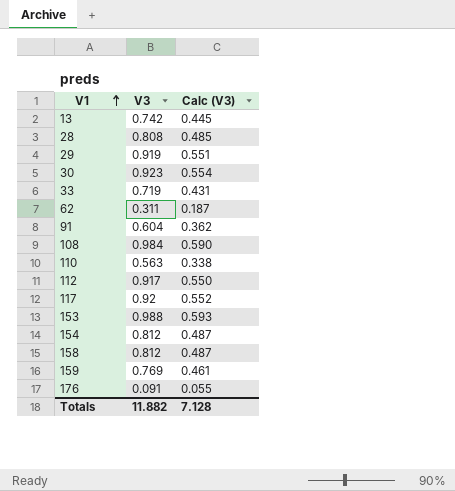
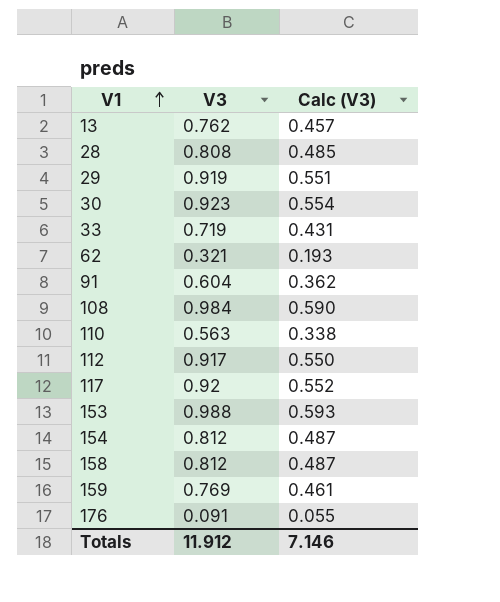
13 | V3: 0.742 -> 0.762
13 | Calc (V3): 0.445 -> 0.457
62 | V3: 0.311 -> 0.321
62 | Calc (V3): 0.187 -> 0.193
Totals | V3: 11.882 -> 11.912
Totals | Calc (V3): 7.128 -> 7.146

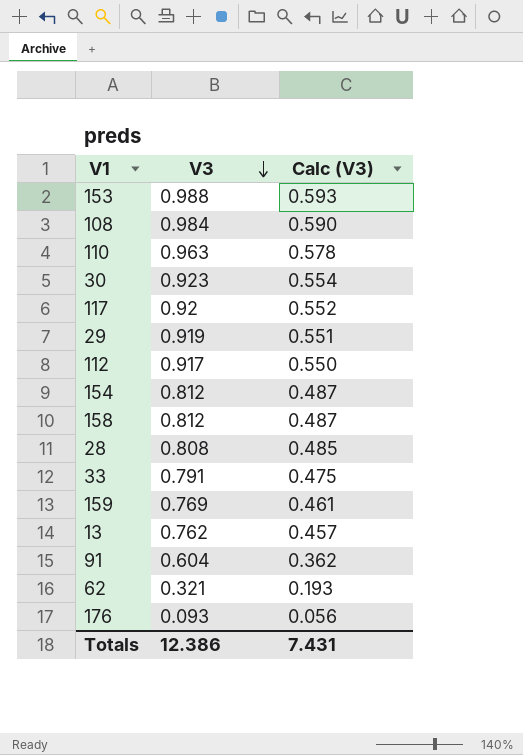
row order: V1 ascending -> V3 descending
110 | V3: 0.563 -> 0.963
110 | Calc (V3): 0.338 -> 0.578
33 | V3: 0.719 -> 0.791
33 | Calc (V3): 0.431 -> 0.475
176 | V3: 0.091 -> 0.093
176 | Calc (V3): 0.055 -> 0.056
Totals | V3: 11.912 -> 12.386
Totals | Calc (V3): 7.146 -> 7.431

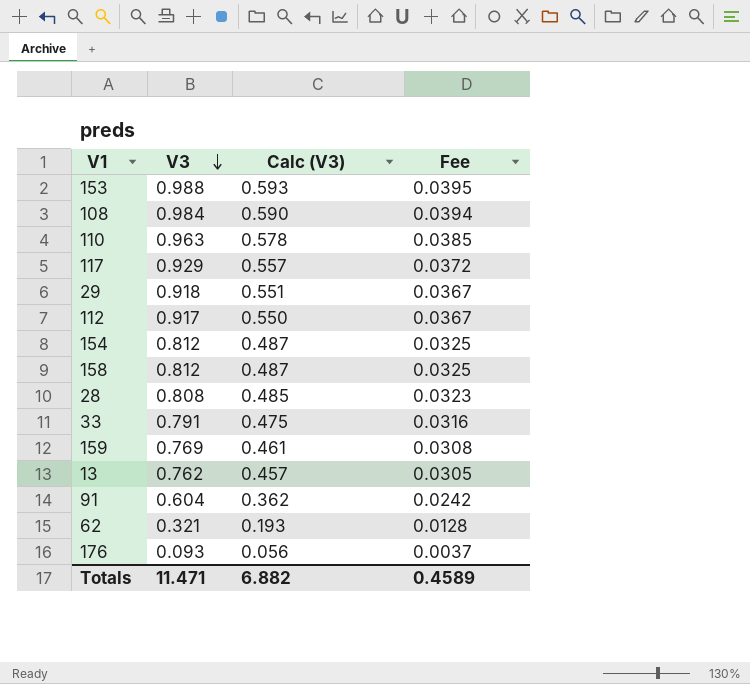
column Fee | formula: none -> [V3] * 0.04
row 30: 0.923 | 0.554 -> none
117 | V3: 0.92 -> 0.929
117 | Calc (V3): 0.552 -> 0.557
29 | V3: 0.919 -> 0.918
Totals | V3: 12.386 -> 11.471
Totals | Calc (V3): 7.431 -> 6.882

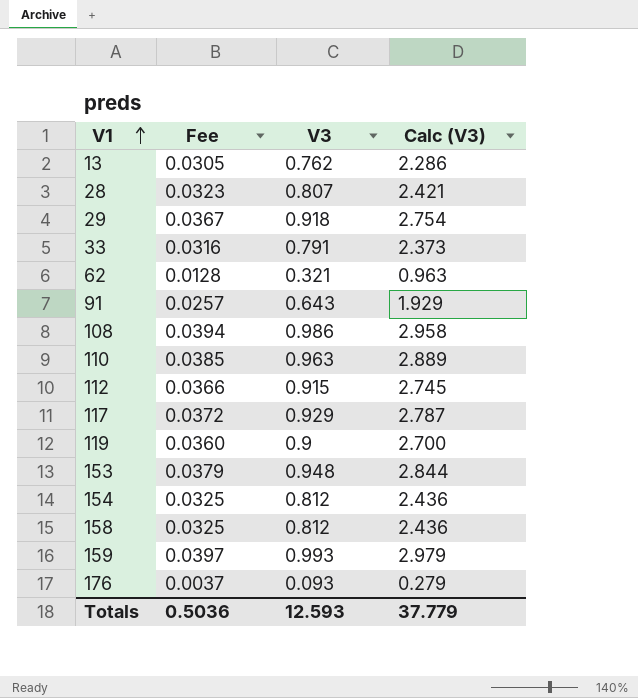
row order: V3 descending -> V1 ascending
column Fee | position: 4 -> 2
column Calc (V3) | formula: [V3] * 0.6 -> [V3] * 3
28 | V3: 0.808 -> 0.807
91 | Fee: 0.0242 -> 0.0257
91 | V3: 0.604 -> 0.643
108 | V3: 0.984 -> 0.986
112 | Fee: 0.0367 -> 0.0366
112 | V3: 0.917 -> 0.915
row 119: none -> 0.0360 | 0.9 | 2.700
153 | Fee: 0.0395 -> 0.0379
153 | V3: 0.988 -> 0.948
159 | Fee: 0.0308 -> 0.0397
159 | V3: 0.769 -> 0.993
Totals | Fee: 0.4589 -> 0.5036
Totals | V3: 11.471 -> 12.593
Totals | Calc (V3): 6.882 -> 37.779

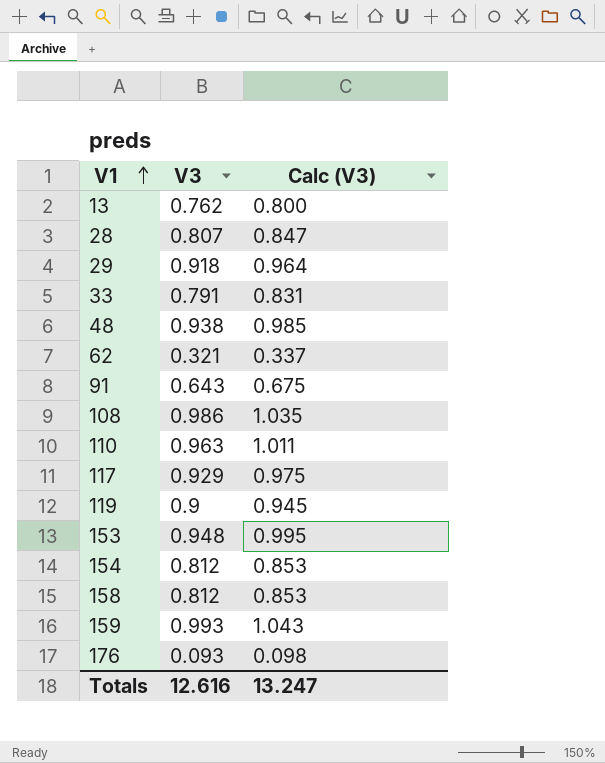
column Fee | formula: [V3] * 0.04 -> none
column Calc (V3) | formula: [V3] * 3 -> [V3] * 1.05
row 112: 0.0366 | 0.915 | 2.745 -> none
row 48: none -> 0.938 | 0.985
Totals | V3: 12.593 -> 12.616
Totals | Calc (V3): 37.779 -> 13.247

